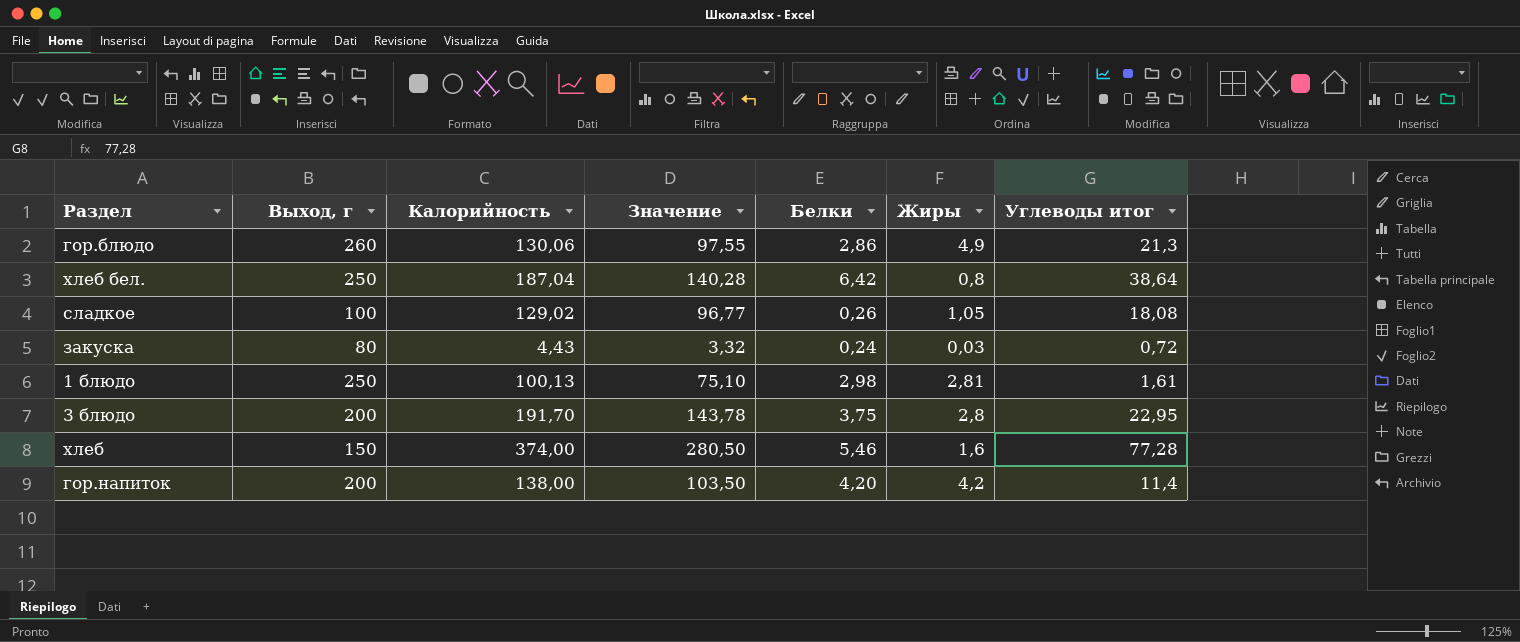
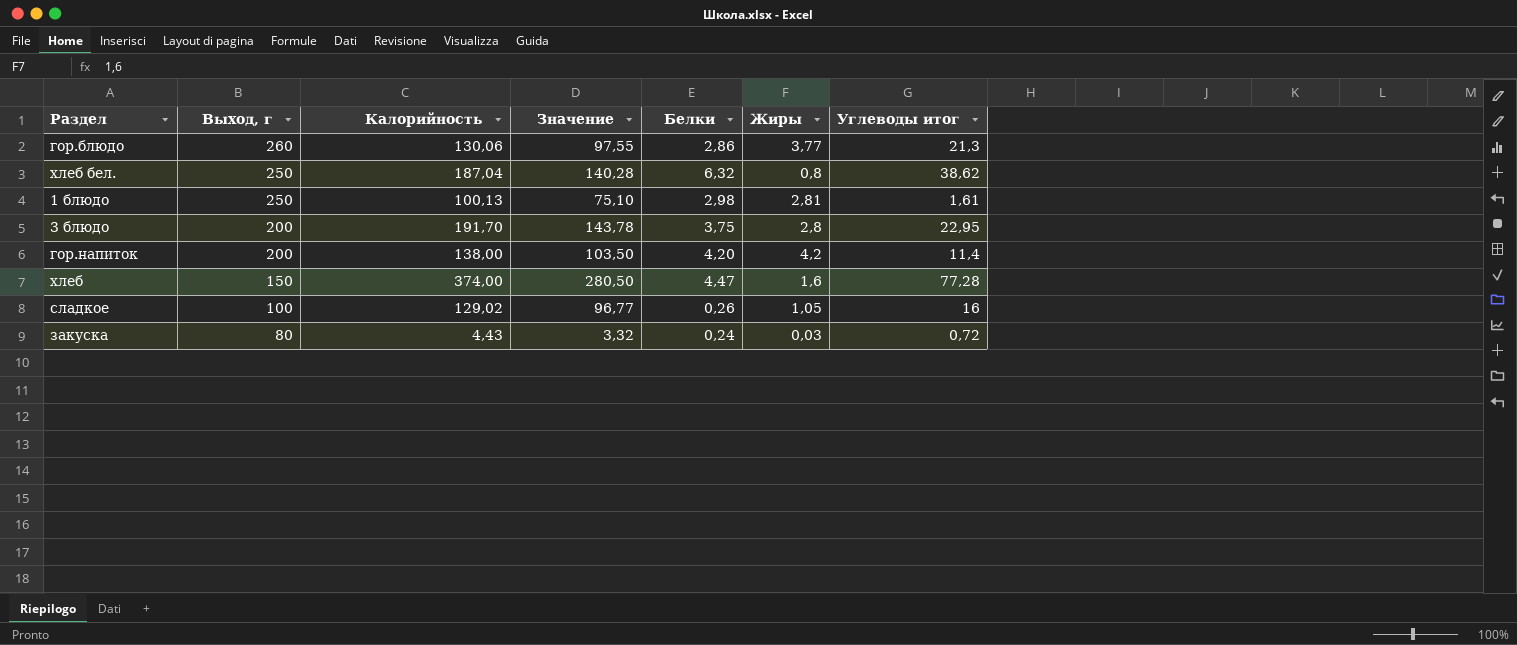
row order: none -> Выход, г descending
гор.блюдо | Жиры: 4,9 -> 3,77
хлеб бел. | Белки: 6,42 -> 6,32
хлеб бел. | Углеводы итог: 38,64 -> 38,62
хлеб | Белки: 5,46 -> 4,47
сладкое | Углеводы итог: 18,08 -> 16

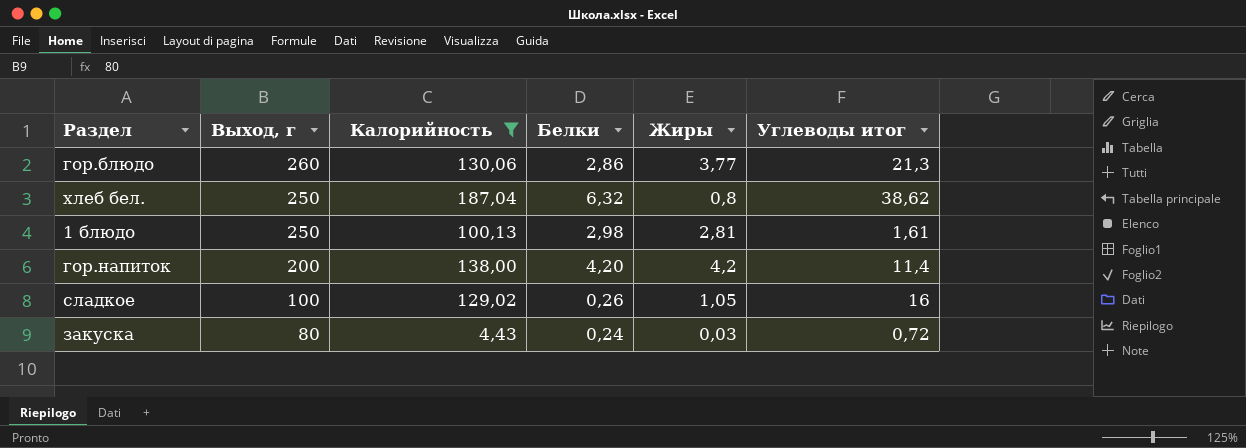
filter: none -> Калорийность <= 187,04
column Значение | formula: [Калорийность] * 0,75 -> none

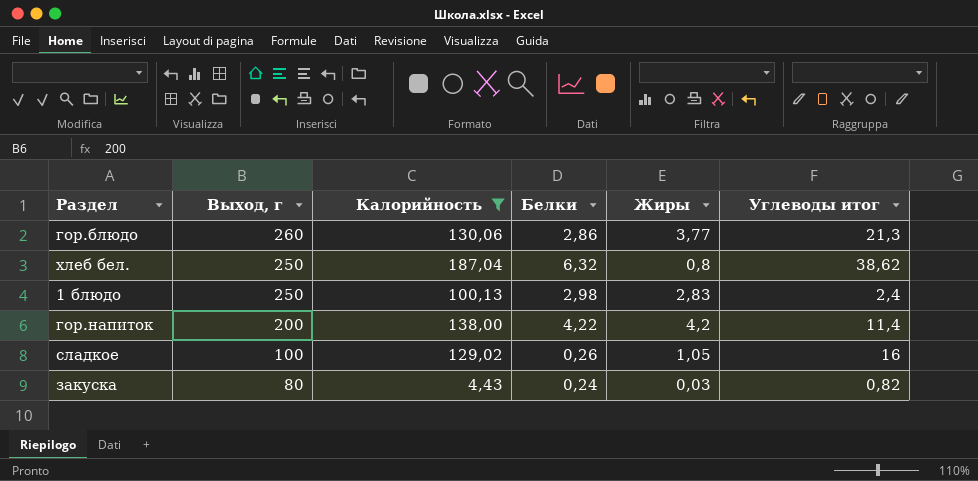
1 блюдо | Жиры: 2,81 -> 2,83
1 блюдо | Углеводы итог: 1,61 -> 2,4
гор.напиток | Белки: 4,20 -> 4,22
закуска | Углеводы итог: 0,72 -> 0,82

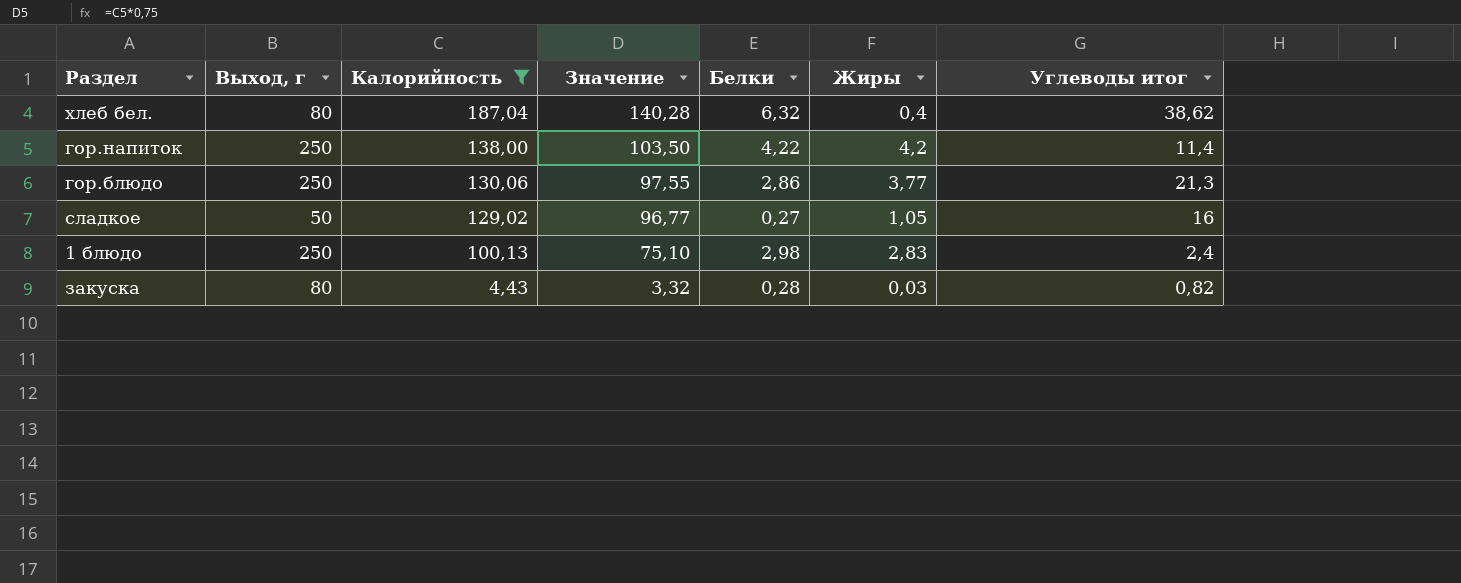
row order: Выход, г descending -> Калорийность descending
column Значение | formula: none -> [Калорийность] * 0,75
хлеб бел. | Выход, г: 250 -> 80
хлеб бел. | Жиры: 0,8 -> 0,4
гор.напиток | Выход, г: 200 -> 250
гор.блюдо | Выход, г: 260 -> 250
сладкое | Выход, г: 100 -> 50
сладкое | Белки: 0,26 -> 0,27
закуска | Белки: 0,24 -> 0,28

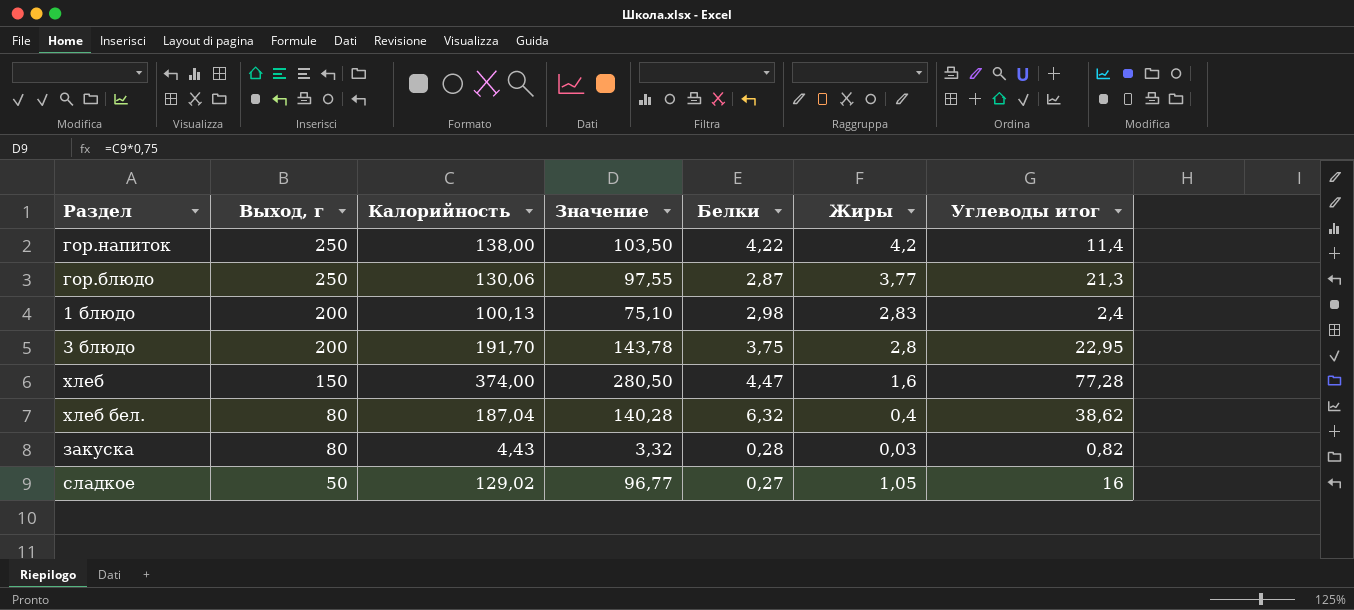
filter: Калорийность <= 187,04 -> none
row order: Калорийность descending -> Выход, г descending
гор.блюдо | Белки: 2,86 -> 2,87
1 блюдо | Выход, г: 250 -> 200

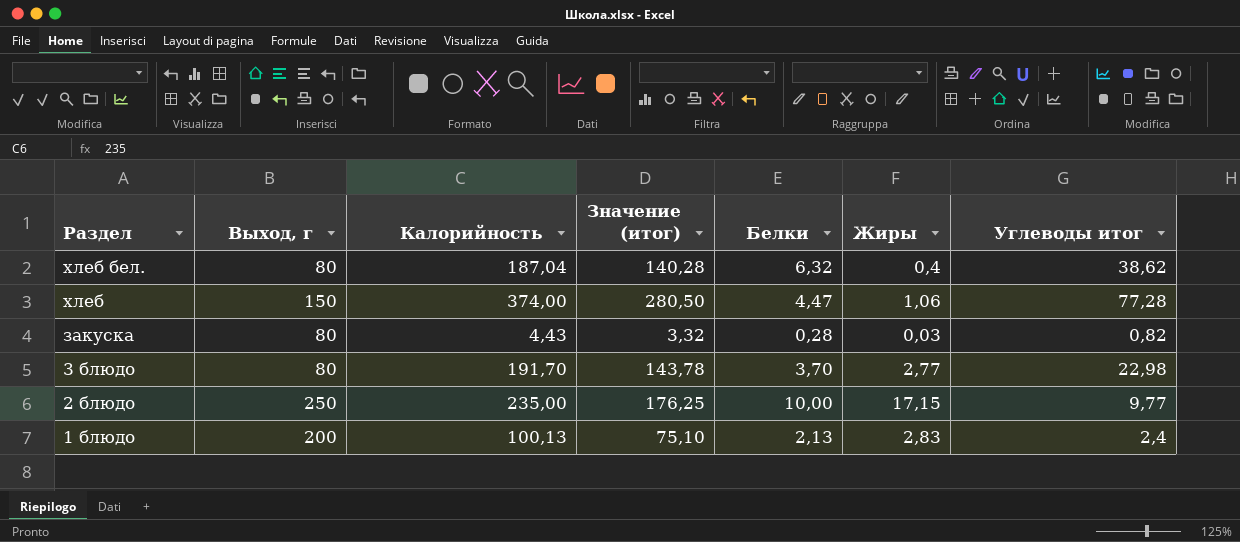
row order: Выход, г descending -> Раздел descending
column name: Значение -> Значение (итог)
row гор.напиток: 250 | 138,00 | 103,50 | 4,22 | 4,2 | 11,4 -> none
row гор.блюдо: 250 | 130,06 | 97,55 | 2,87 | 3,77 | 21,3 -> none
row сладкое: 50 | 129,02 | 96,77 | 0,27 | 1,05 | 16 -> none
хлеб | Жиры: 1,6 -> 1,06
3 блюдо | Выход, г: 200 -> 80
3 блюдо | Белки: 3,75 -> 3,70
3 блюдо | Жиры: 2,8 -> 2,77
3 блюдо | Углеводы итог: 22,95 -> 22,98
row 2 блюдо: none -> 250 | 235,00 | 176,25 | 10,00 | 17,15 | 9,77
1 блюдо | Белки: 2,98 -> 2,13

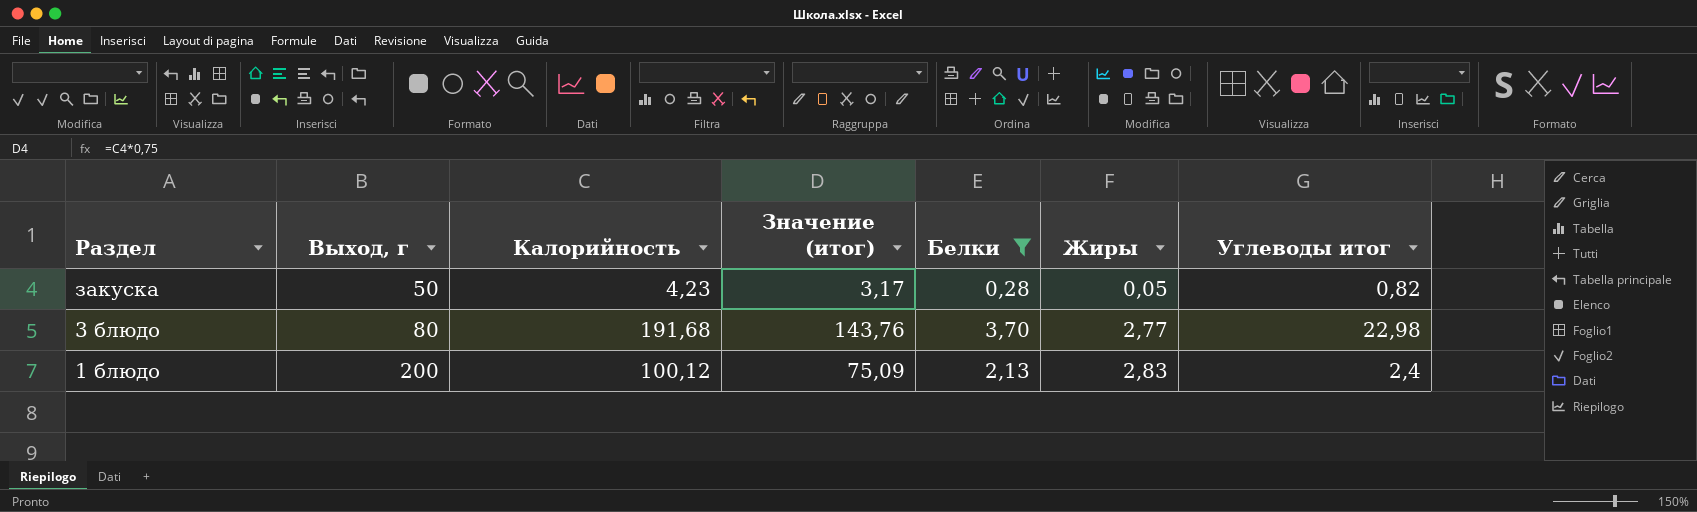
filter: none -> Белки <= 3,70
закуска | Выход, г: 80 -> 50
закуска | Калорийность: 4,43 -> 4,23
закуска | Значение (итог): 3,32 -> 3,17
закуска | Жиры: 0,03 -> 0,05
3 блюдо | Калорийность: 191,70 -> 191,68
3 блюдо | Значение (итог): 143,78 -> 143,76
1 блюдо | Калорийность: 100,13 -> 100,12
1 блюдо | Значение (итог): 75,10 -> 75,09

